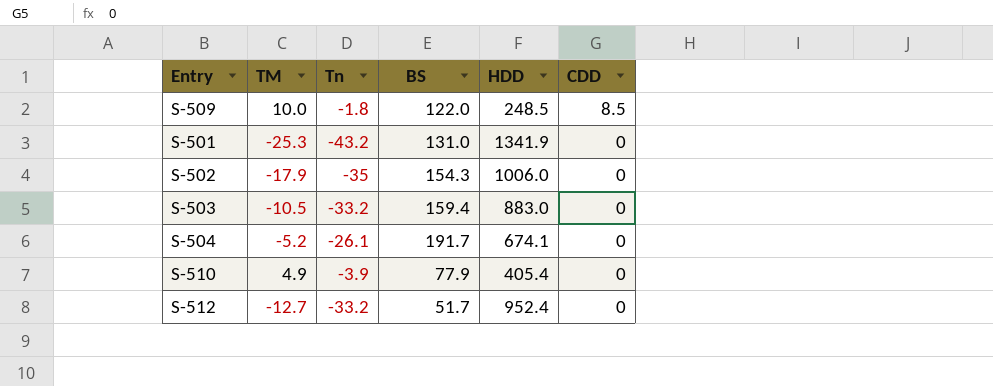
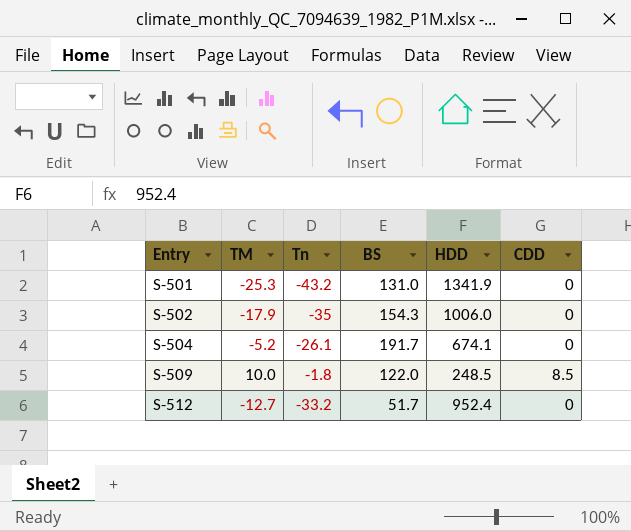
row order: CDD descending -> Entry ascending
row S-503: -10.5 | -33.2 | 159.4 | 883.0 | 0 -> none
row S-510: 4.9 | -3.9 | 77.9 | 405.4 | 0 -> none

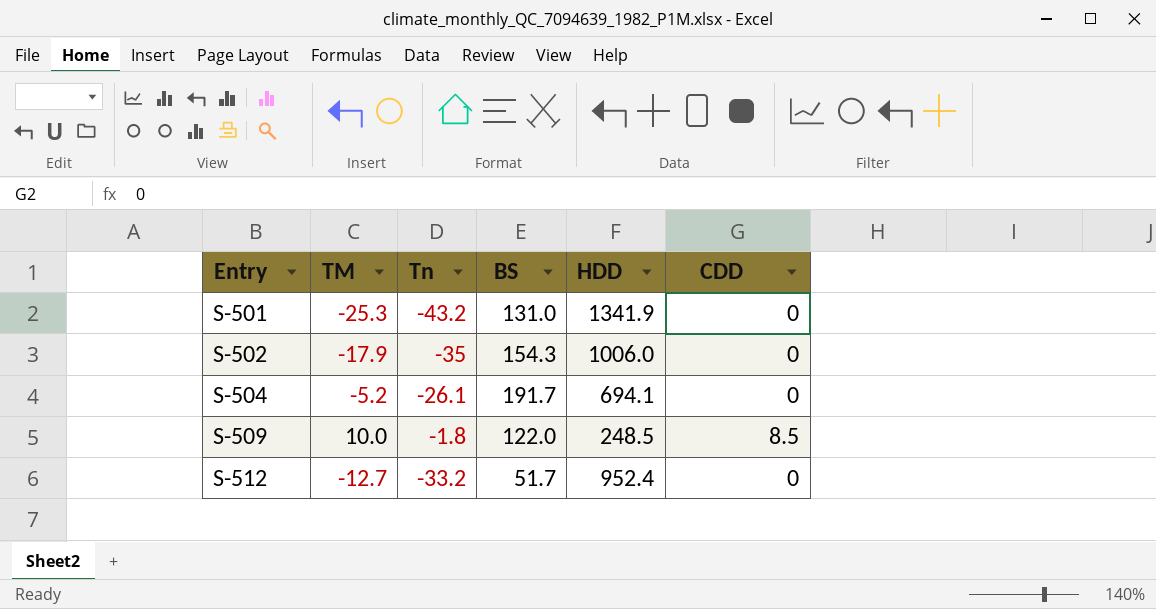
S-504 | HDD: 674.1 -> 694.1

